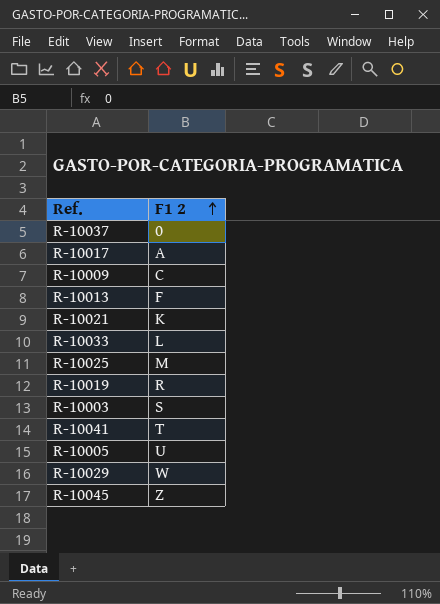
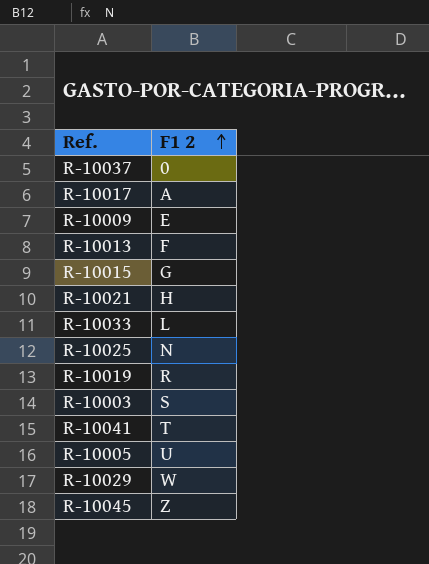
R-10009 | F1 2: C -> E
row R-10015: none -> G
R-10021 | F1 2: K -> H
R-10025 | F1 2: M -> N

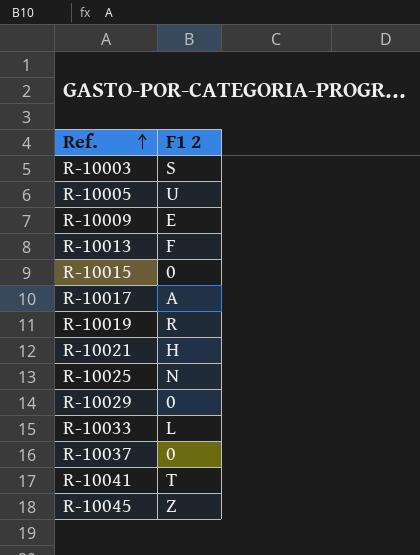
row order: F1 2 ascending -> Ref. ascending
R-10015 | F1 2: G -> 0
R-10029 | F1 2: W -> 0

